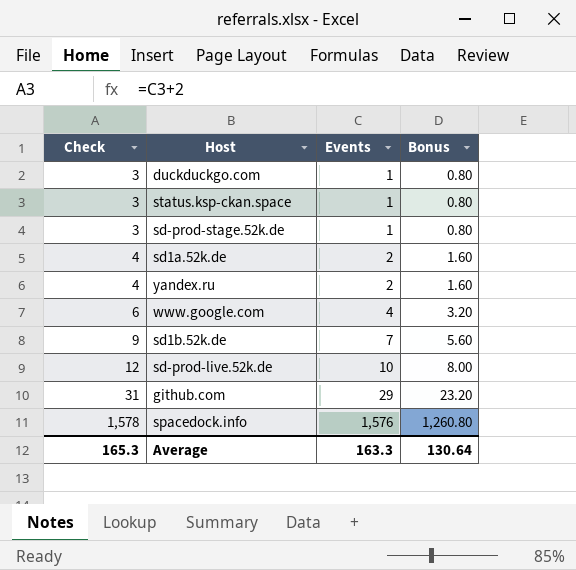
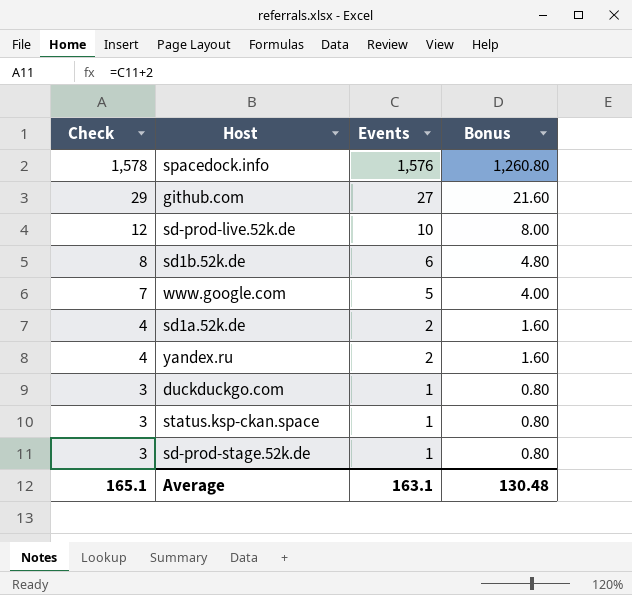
row order: Check ascending -> Check descending
github.com | Check: 31 -> 29
github.com | Events: 29 -> 27
github.com | Bonus: 23.20 -> 21.60
sd1b.52k.de | Check: 9 -> 8
sd1b.52k.de | Events: 7 -> 6
sd1b.52k.de | Bonus: 5.60 -> 4.80
www.google.com | Check: 6 -> 7
www.google.com | Events: 4 -> 5
www.google.com | Bonus: 3.20 -> 4.00
Average | Check: 165.3 -> 165.1
Average | Events: 163.3 -> 163.1
Average | Bonus: 130.64 -> 130.48

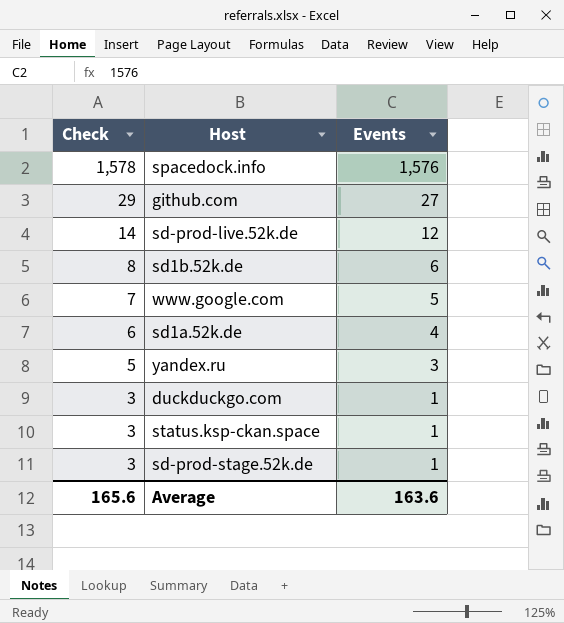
column Bonus | formula: [Events] * 0.8 -> none
sd-prod-live.52k.de | Check: 12 -> 14
sd-prod-live.52k.de | Events: 10 -> 12
sd1a.52k.de | Check: 4 -> 6
sd1a.52k.de | Events: 2 -> 4
yandex.ru | Check: 4 -> 5
yandex.ru | Events: 2 -> 3
Average | Check: 165.1 -> 165.6
Average | Events: 163.1 -> 163.6

